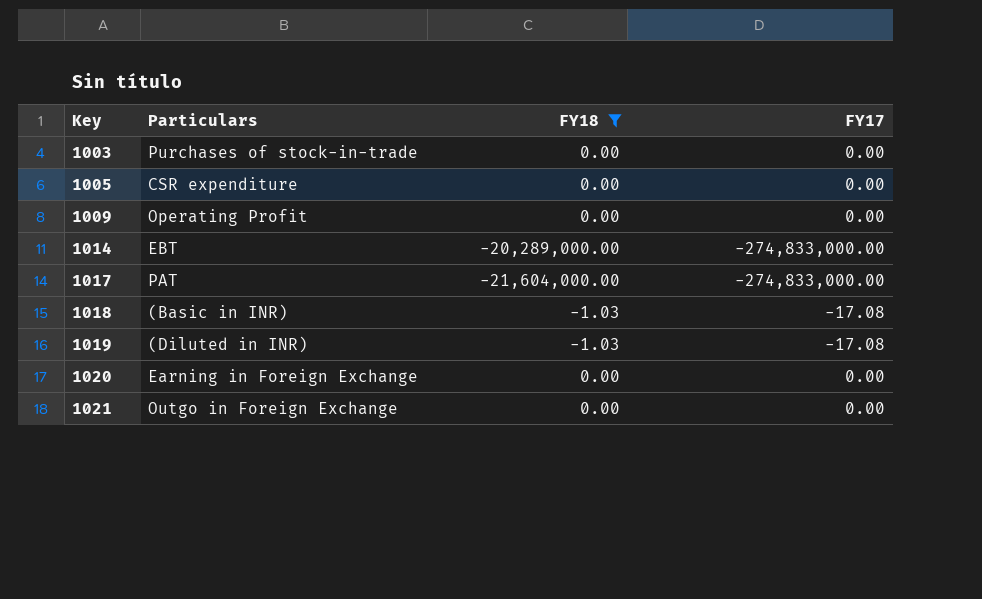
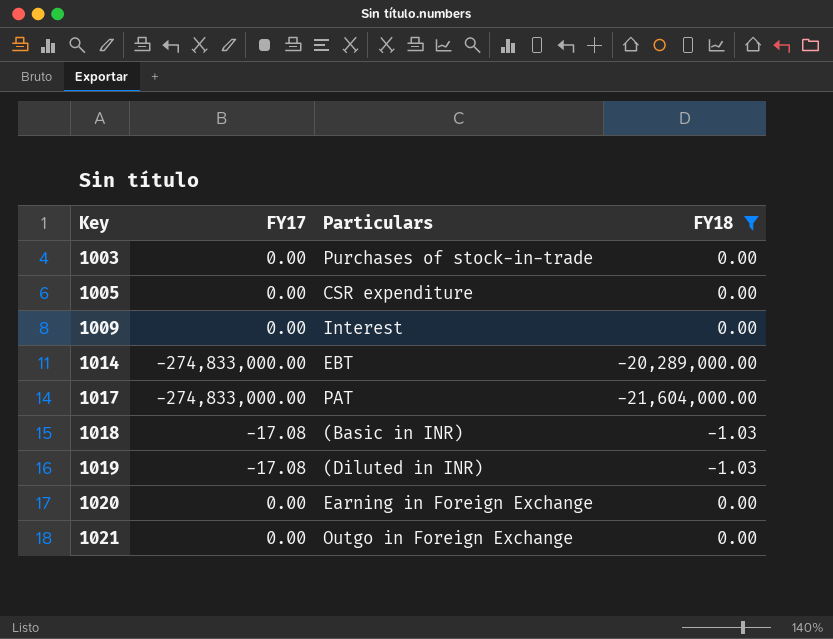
column FY17 | position: 4 -> 2
1009 | Particulars: Operating Profit -> Interest

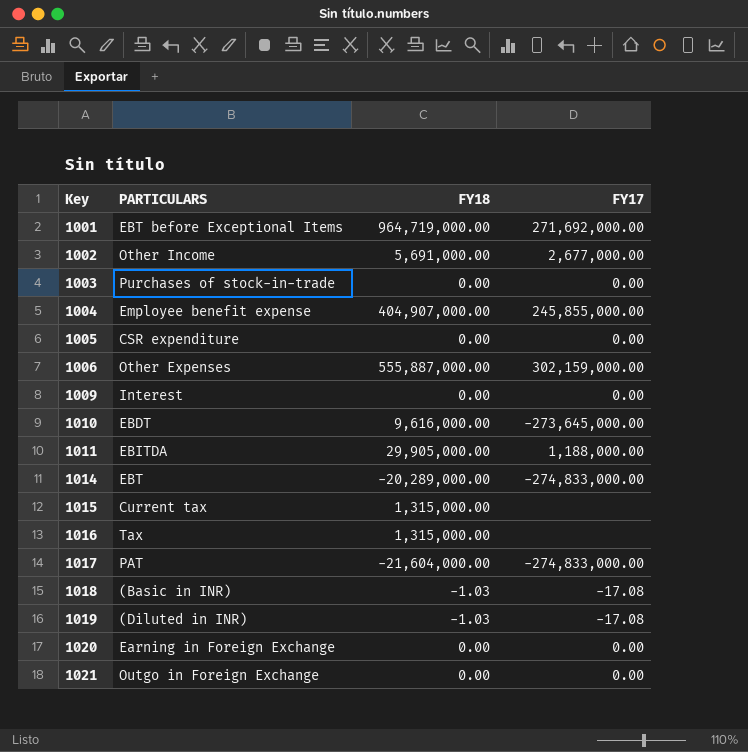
filter: FY18 <= 0.00 -> none
column name: Particulars -> PARTICULARS
column FY17 | position: 2 -> 4

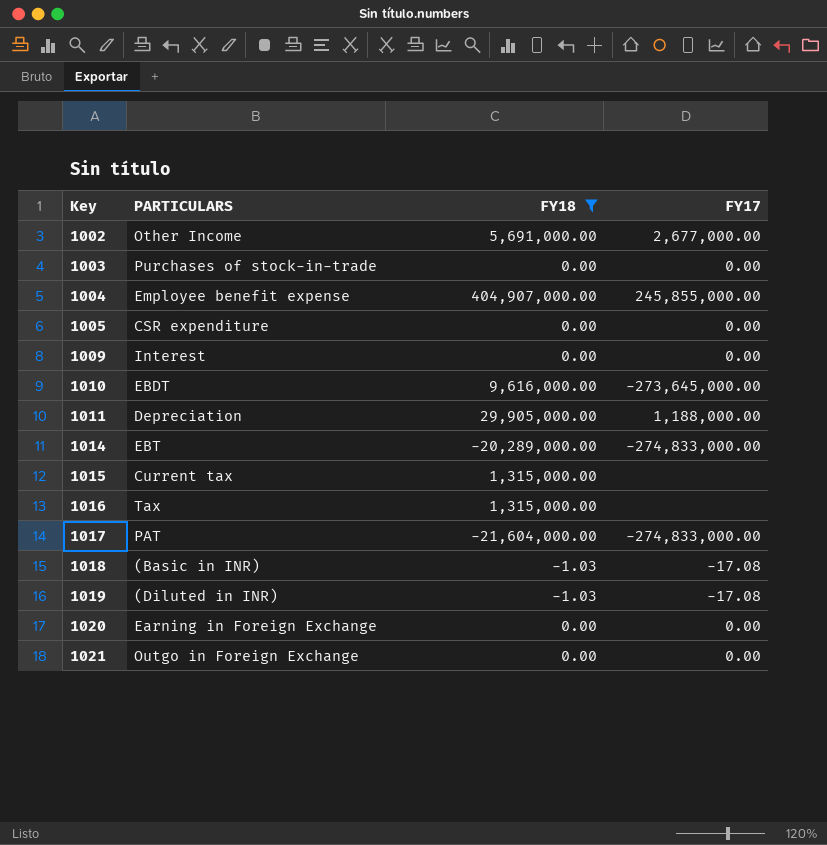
filter: none -> FY18 <= 404,907,000.00
1011 | PARTICULARS: EBITDA -> Depreciation

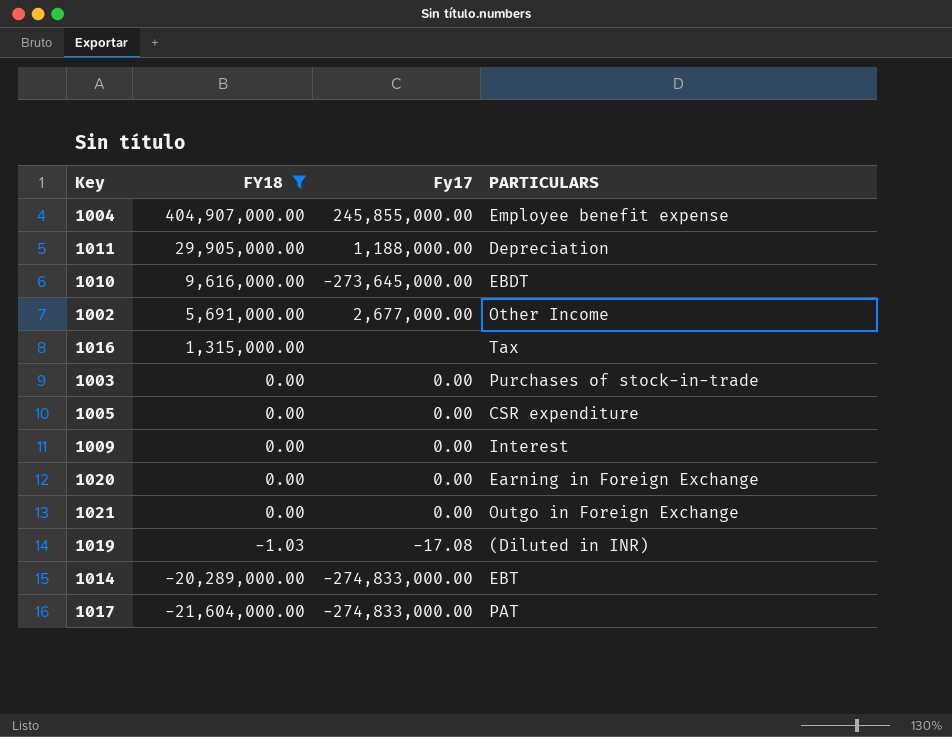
row order: Key ascending -> FY18 descending
column name: FY17 -> Fy17
column PARTICULARS | position: 2 -> 4
row 1015: Current tax | 1,315,000.00 | none -> none
row 1018: (Basic in INR) | -1.03 | -17.08 -> none

